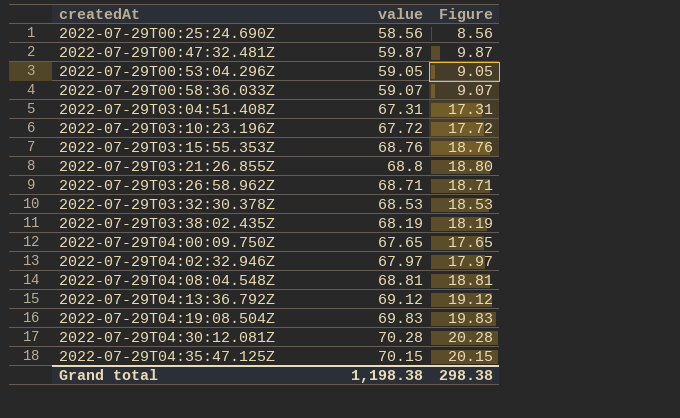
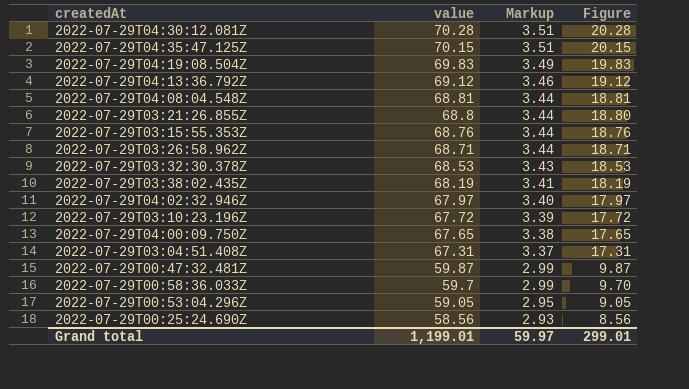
row order: createdAt ascending -> value descending
column Markup | formula: none -> [value] * 0.05
2022-07-29T00:58:36.033Z | value: 59.07 -> 59.7
2022-07-29T00:58:36.033Z | Figure: 9.07 -> 9.70
Grand total | value: 1,198.38 -> 1,199.01
Grand total | Figure: 298.38 -> 299.01

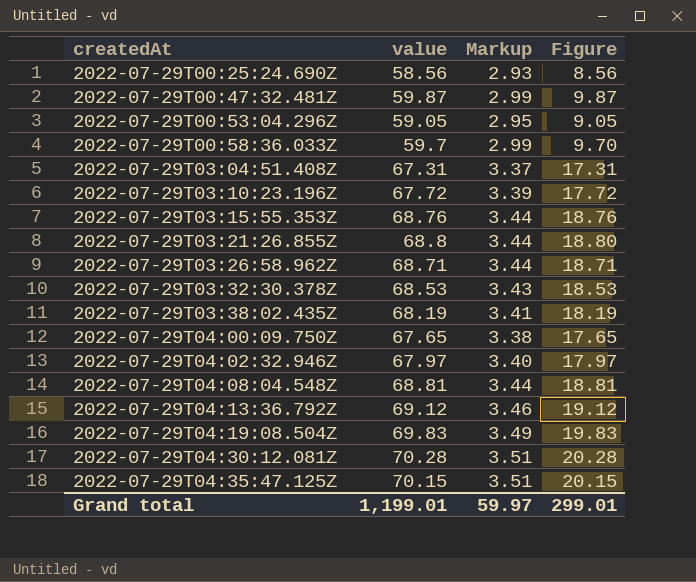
row order: value descending -> createdAt ascending

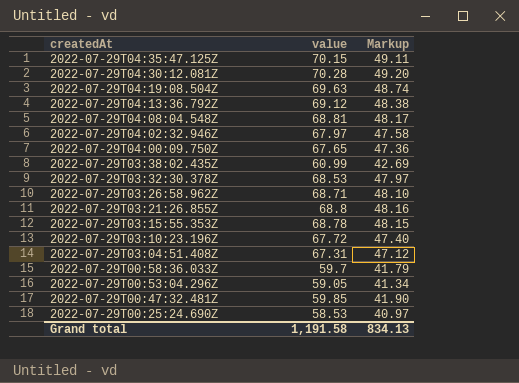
row order: createdAt ascending -> createdAt descending
column Figure | formula: [value] - 50 -> none
column Markup | formula: [value] * 0.05 -> [value] * 0.7
2022-07-29T04:19:08.504Z | value: 69.83 -> 69.63
2022-07-29T03:38:02.435Z | value: 68.19 -> 60.99
2022-07-29T03:15:55.353Z | value: 68.76 -> 68.78
2022-07-29T00:47:32.481Z | value: 59.87 -> 59.85
2022-07-29T00:25:24.690Z | value: 58.56 -> 58.53
Grand total | value: 1,199.01 -> 1,191.58
Grand total | Markup: 59.97 -> 834.13

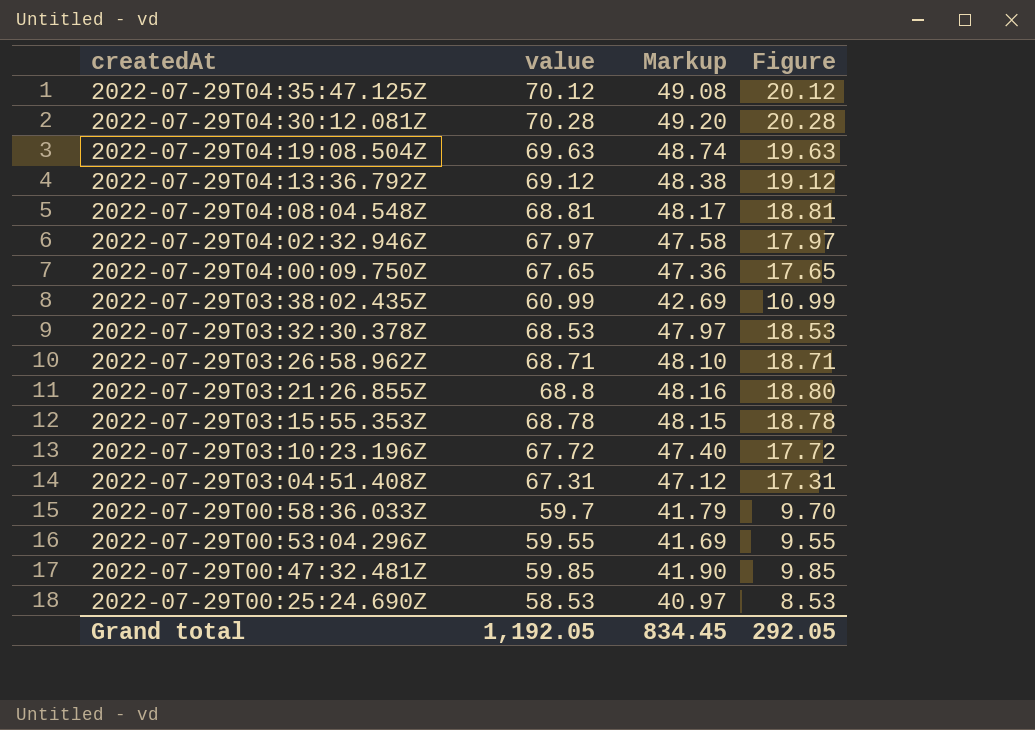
column Figure | formula: none -> [value] - 50
2022-07-29T04:35:47.125Z | value: 70.15 -> 70.12
2022-07-29T04:35:47.125Z | Markup: 49.11 -> 49.08
2022-07-29T00:53:04.296Z | value: 59.05 -> 59.55
2022-07-29T00:53:04.296Z | Markup: 41.34 -> 41.69
Grand total | value: 1,191.58 -> 1,192.05
Grand total | Markup: 834.13 -> 834.45

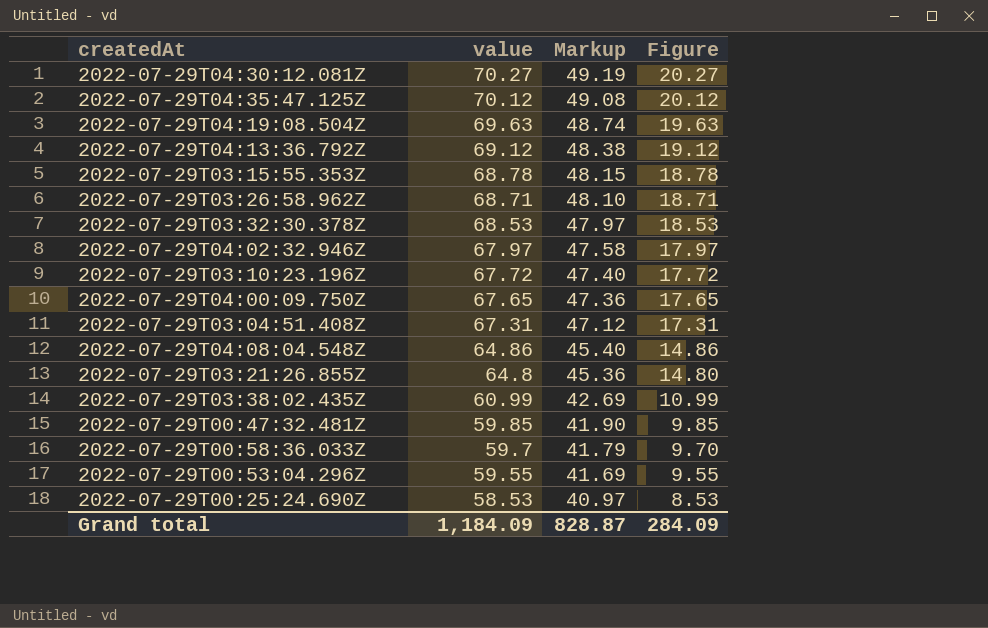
row order: createdAt descending -> value descending
2022-07-29T04:30:12.081Z | value: 70.28 -> 70.27
2022-07-29T04:30:12.081Z | Markup: 49.20 -> 49.19
2022-07-29T04:30:12.081Z | Figure: 20.28 -> 20.27
2022-07-29T04:08:04.548Z | value: 68.81 -> 64.86
2022-07-29T04:08:04.548Z | Markup: 48.17 -> 45.40
2022-07-29T04:08:04.548Z | Figure: 18.81 -> 14.86
2022-07-29T03:21:26.855Z | value: 68.8 -> 64.8
2022-07-29T03:21:26.855Z | Markup: 48.16 -> 45.36
2022-07-29T03:21:26.855Z | Figure: 18.80 -> 14.80
Grand total | value: 1,192.05 -> 1,184.09
Grand total | Markup: 834.45 -> 828.87
Grand total | Figure: 292.05 -> 284.09

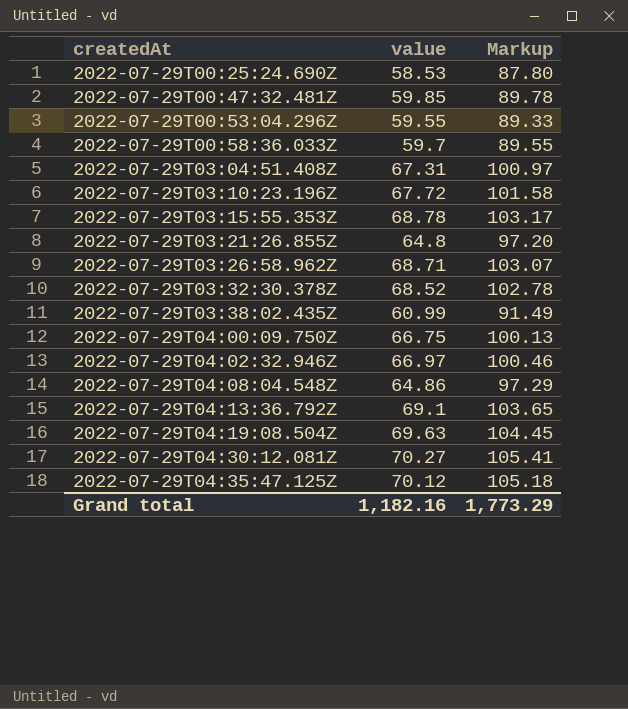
row order: value descending -> createdAt ascending
column Figure | formula: [value] - 50 -> none
column Markup | formula: [value] * 0.7 -> [value] * 1.5
2022-07-29T03:32:30.378Z | value: 68.53 -> 68.52
2022-07-29T04:00:09.750Z | value: 67.65 -> 66.75
2022-07-29T04:02:32.946Z | value: 67.97 -> 66.97
2022-07-29T04:13:36.792Z | value: 69.12 -> 69.1
Grand total | value: 1,184.09 -> 1,182.16
Grand total | Markup: 828.87 -> 1,773.29

